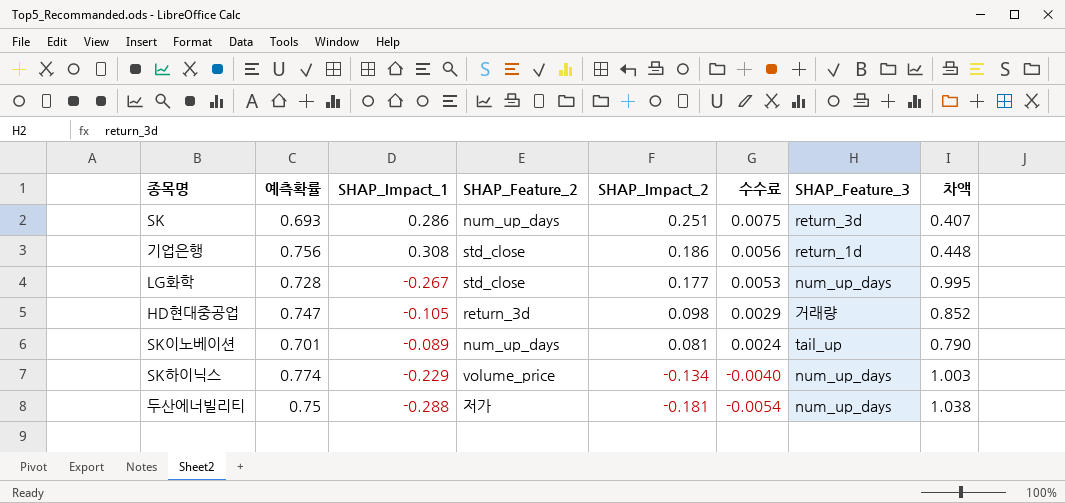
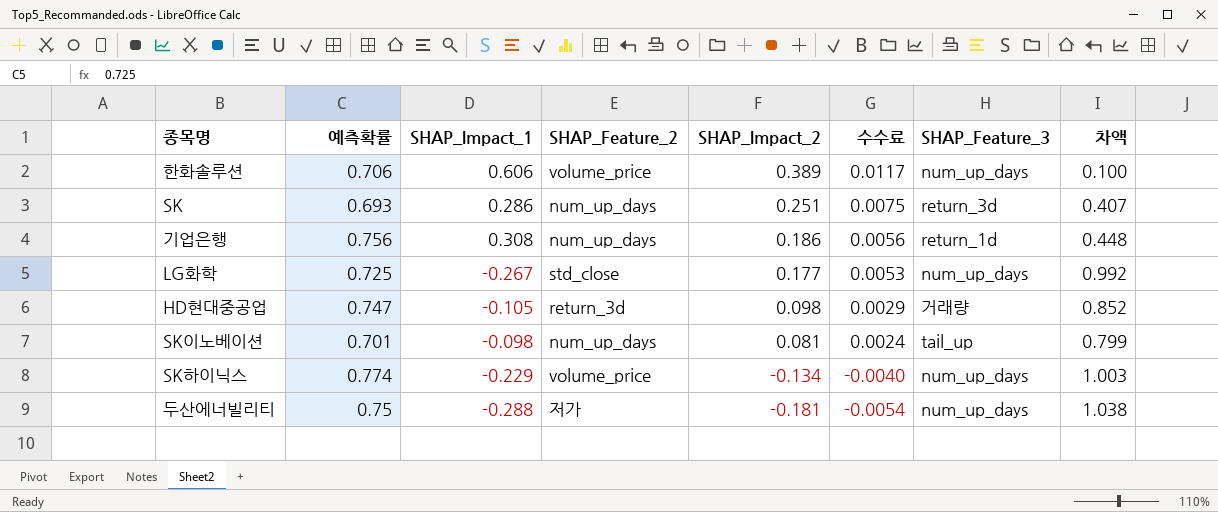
row 한화솔루션: none -> 0.706 | 0.606 | volume_price | 0.389 | 0.0117 | num_up_days | 0.100
기업은행 | SHAP_Feature_2: std_close -> num_up_days
LG화학 | 예측확률: 0.728 -> 0.725
LG화학 | 차액: 0.995 -> 0.992
SK이노베이션 | SHAP_Impact_1: -0.089 -> -0.098
SK이노베이션 | 차액: 0.790 -> 0.799

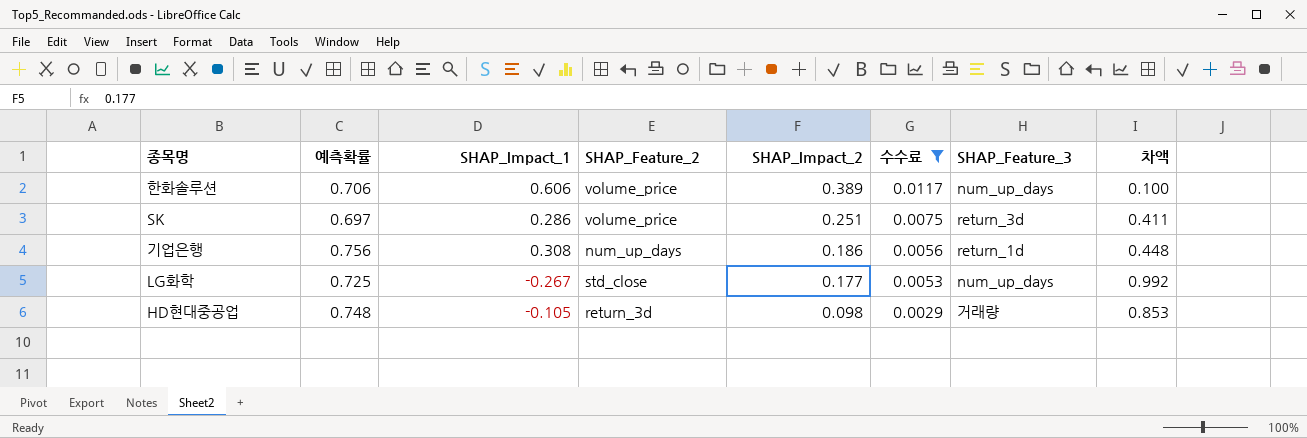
filter: none -> 수수료 >= 0.0029
SK | 예측확률: 0.693 -> 0.697
SK | SHAP_Feature_2: num_up_days -> volume_price
SK | 차액: 0.407 -> 0.411
HD현대중공업 | 예측확률: 0.747 -> 0.748
HD현대중공업 | 차액: 0.852 -> 0.853

